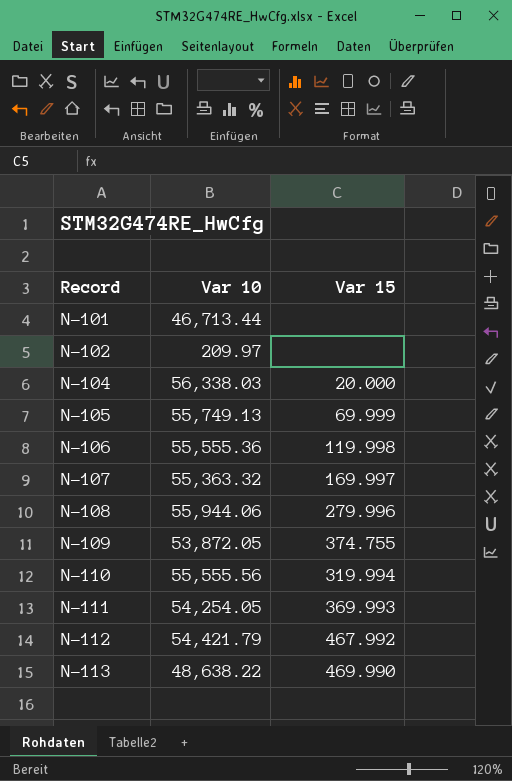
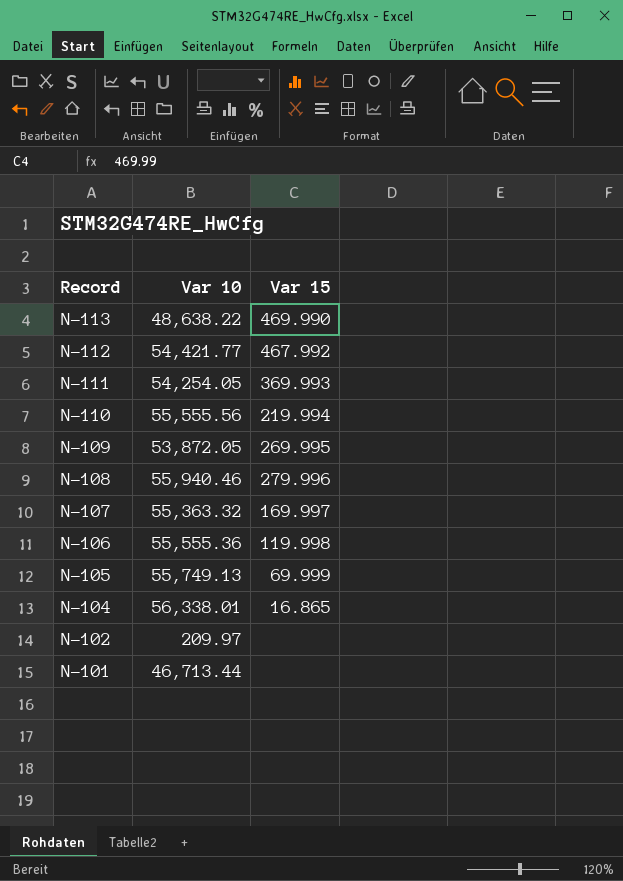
row order: Record ascending -> Record descending
N-112 | Var 10: 54,421.79 -> 54,421.77
N-110 | Var 15: 319.994 -> 219.994
N-109 | Var 15: 374.755 -> 269.995
N-108 | Var 10: 55,944.06 -> 55,940.46
N-104 | Var 10: 56,338.03 -> 56,338.01
N-104 | Var 15: 20.000 -> 16.865

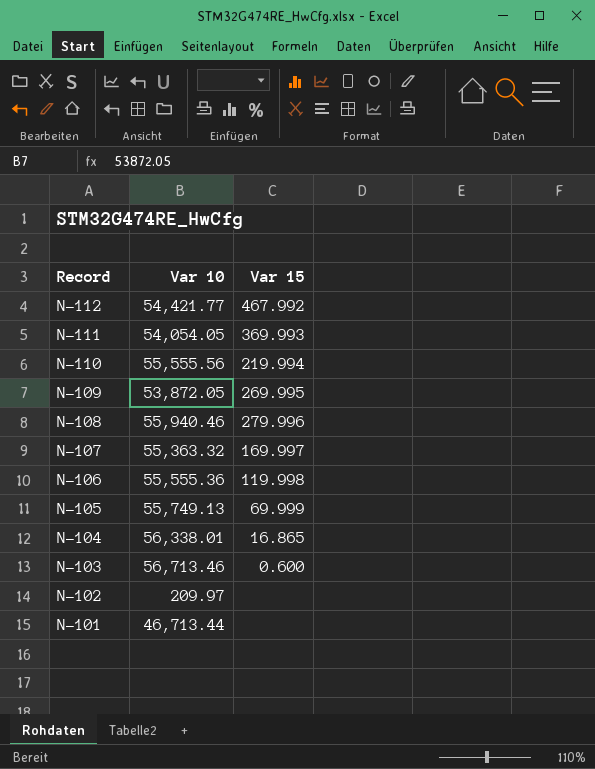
row N-113: 48,638.22 | 469.990 -> none
N-111 | Var 10: 54,254.05 -> 54,054.05
row N-103: none -> 56,713.46 | 0.600

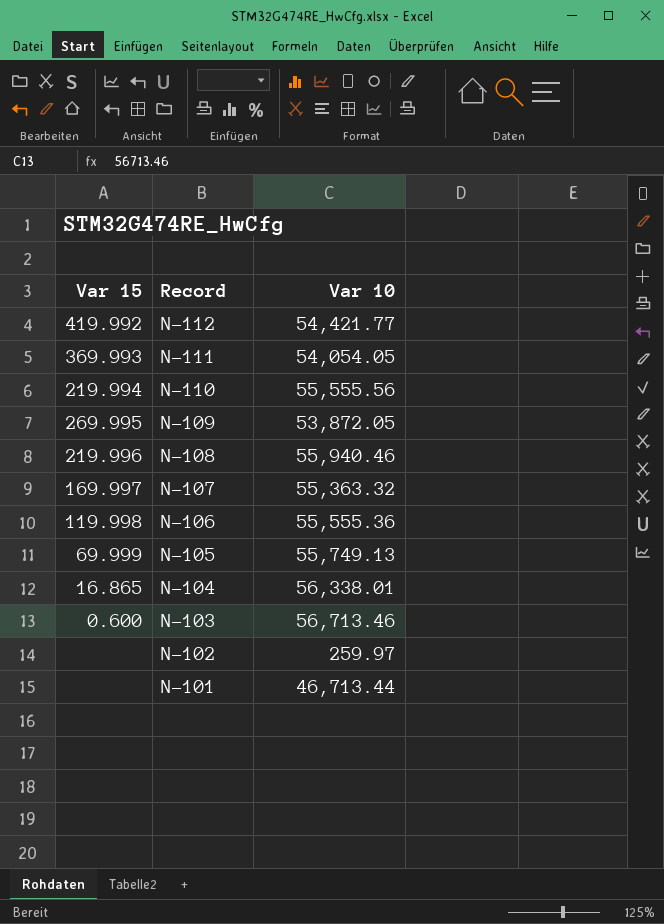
column Var 15 | position: 3 -> 1
N-112 | Var 15: 467.992 -> 419.992
N-108 | Var 15: 279.996 -> 219.996
N-102 | Var 10: 209.97 -> 259.97

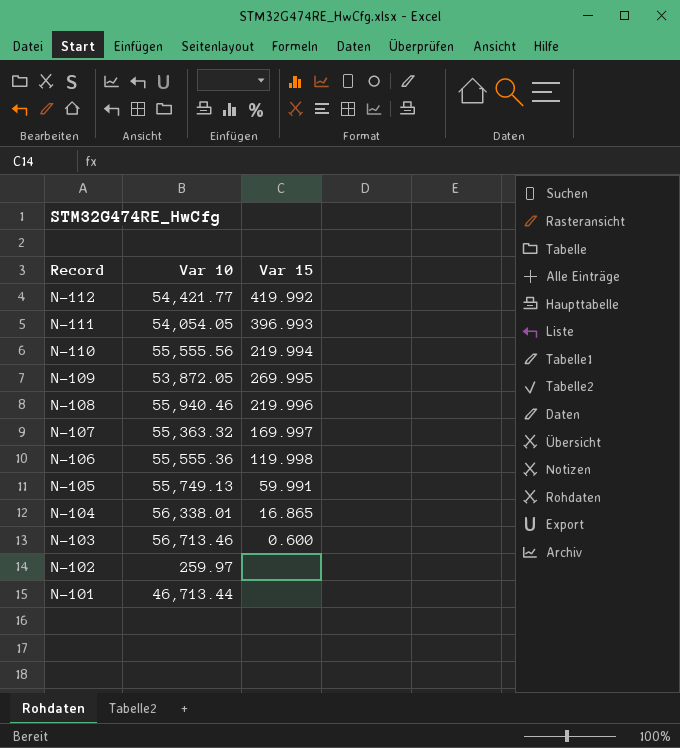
column Var 15 | position: 1 -> 3
N-111 | Var 15: 369.993 -> 396.993
N-105 | Var 15: 69.999 -> 59.991

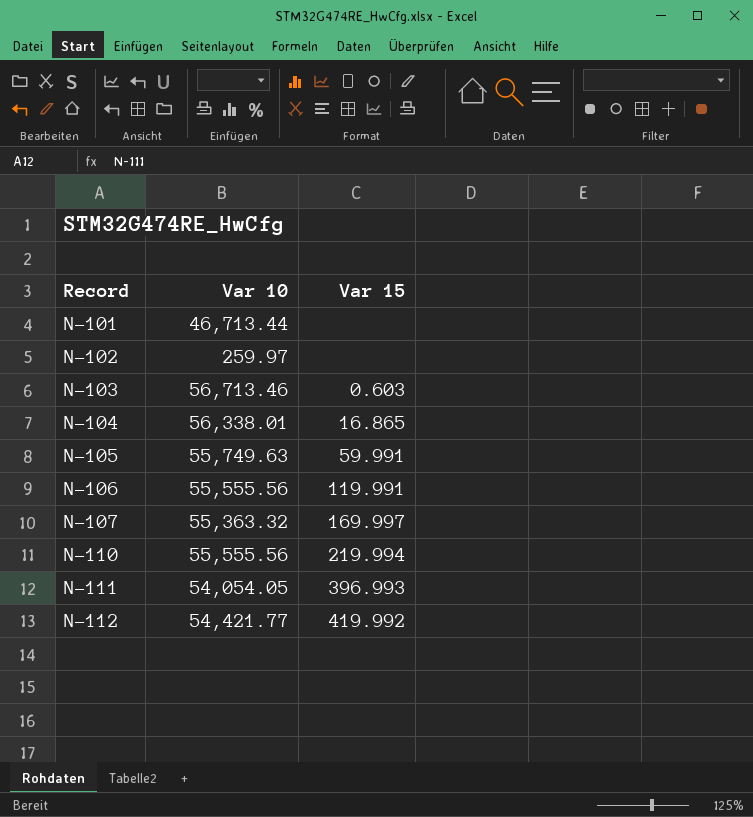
row order: Record descending -> Record ascending
row N-109: 53,872.05 | 269.995 -> none
row N-108: 55,940.46 | 219.996 -> none
N-103 | Var 15: 0.600 -> 0.603
N-105 | Var 10: 55,749.13 -> 55,749.63
N-106 | Var 10: 55,555.36 -> 55,555.56
N-106 | Var 15: 119.998 -> 119.991

